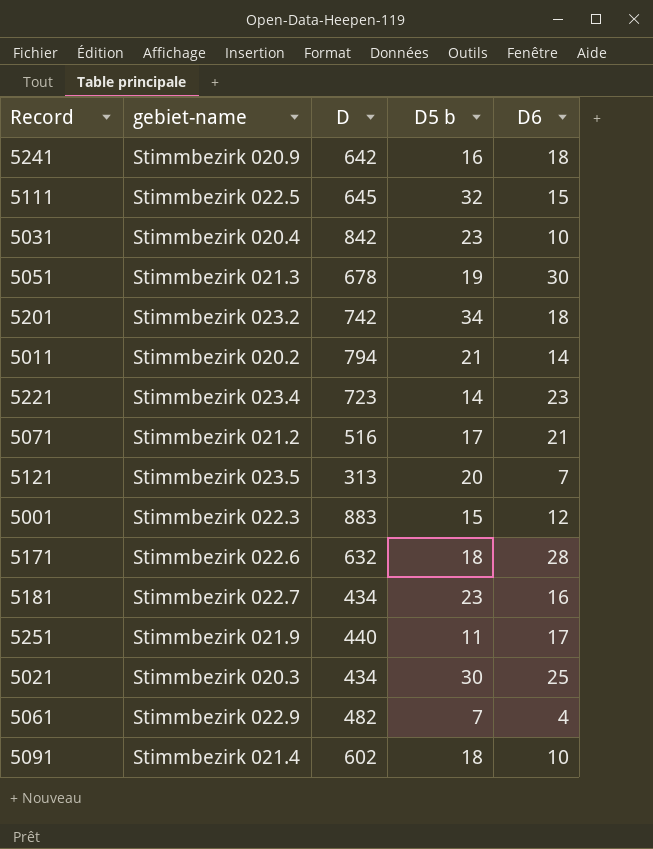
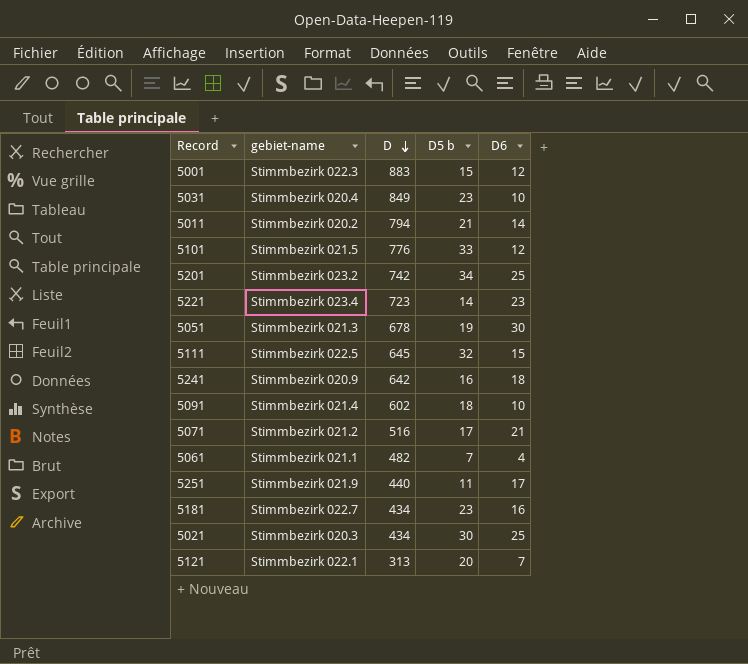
row order: none -> D descending
row 5171: Stimmbezirk 022.6 | 632 | 18 | 28 -> none
5031 | D: 842 -> 849
row 5101: none -> Stimmbezirk 021.5 | 776 | 33 | 12
5201 | D6: 18 -> 25
5061 | gebiet-name: Stimmbezirk 022.9 -> Stimmbezirk 021.1
5121 | gebiet-name: Stimmbezirk 023.5 -> Stimmbezirk 022.1

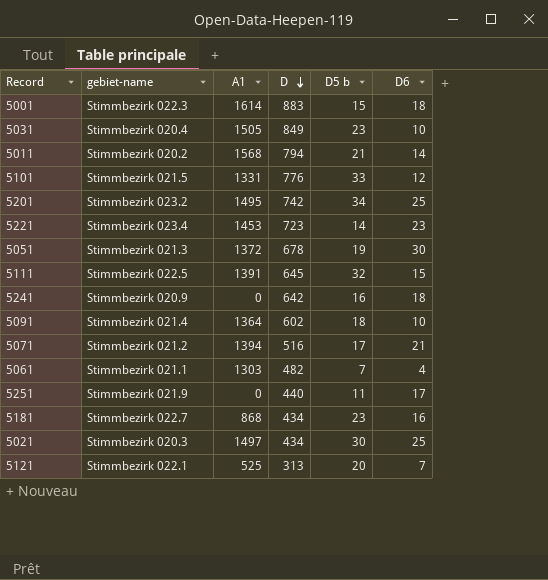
column A1 | position: none -> 3
5001 | D6: 12 -> 18

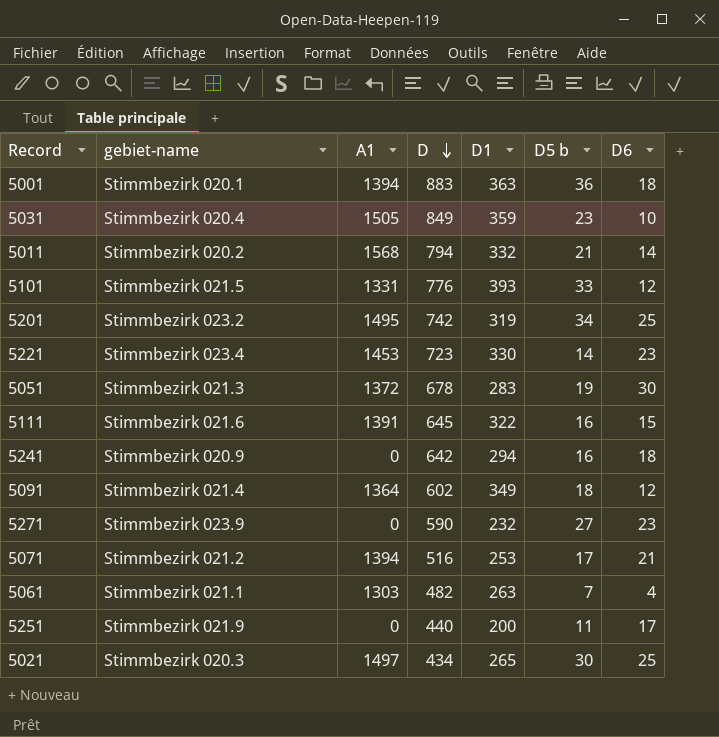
column D1 | position: none -> 5
row 5181: Stimmbezirk 022.7 | 868 | 434 | 23 | 16 -> none
row 5121: Stimmbezirk 022.1 | 525 | 313 | 20 | 7 -> none
5001 | gebiet-name: Stimmbezirk 022.3 -> Stimmbezirk 020.1
5001 | A1: 1614 -> 1394
5001 | D5 b: 15 -> 36
5111 | gebiet-name: Stimmbezirk 022.5 -> Stimmbezirk 021.6
5111 | D5 b: 32 -> 16
5091 | D6: 10 -> 12
row 5271: none -> Stimmbezirk 023.9 | 0 | 590 | 232 | 27 | 23

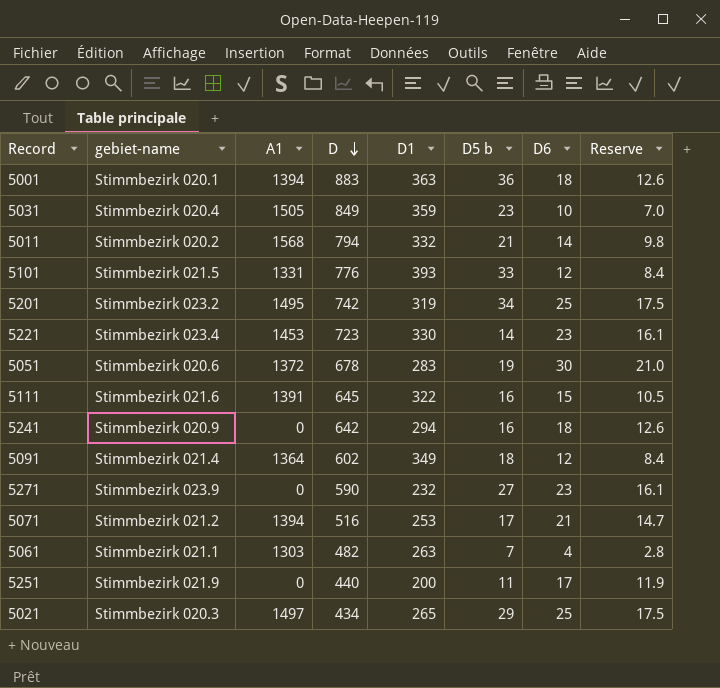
column Reserve | formula: none -> [D6] * 0.7
5051 | gebiet-name: Stimmbezirk 021.3 -> Stimmbezirk 020.6
5021 | D5 b: 30 -> 29

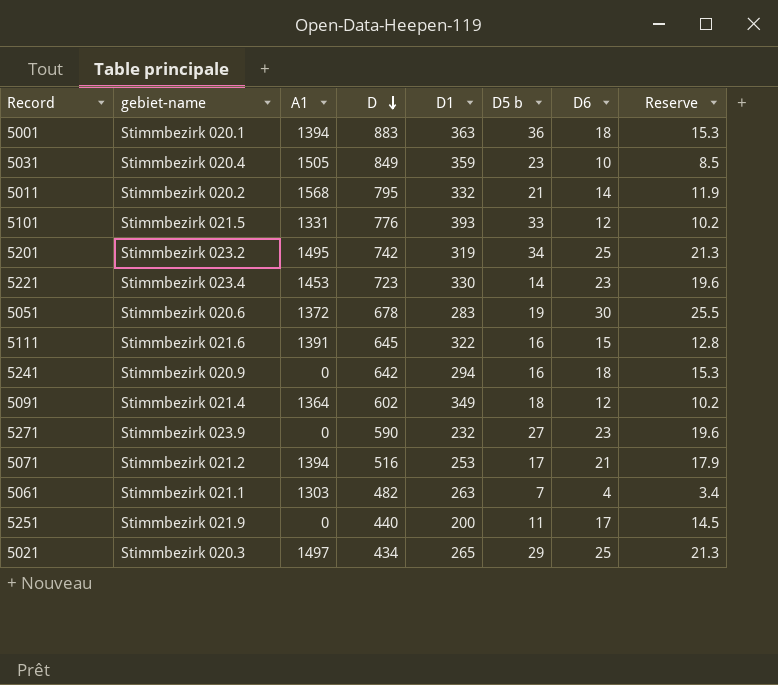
column Reserve | formula: [D6] * 0.7 -> [D6] * 0.85
5011 | D: 794 -> 795

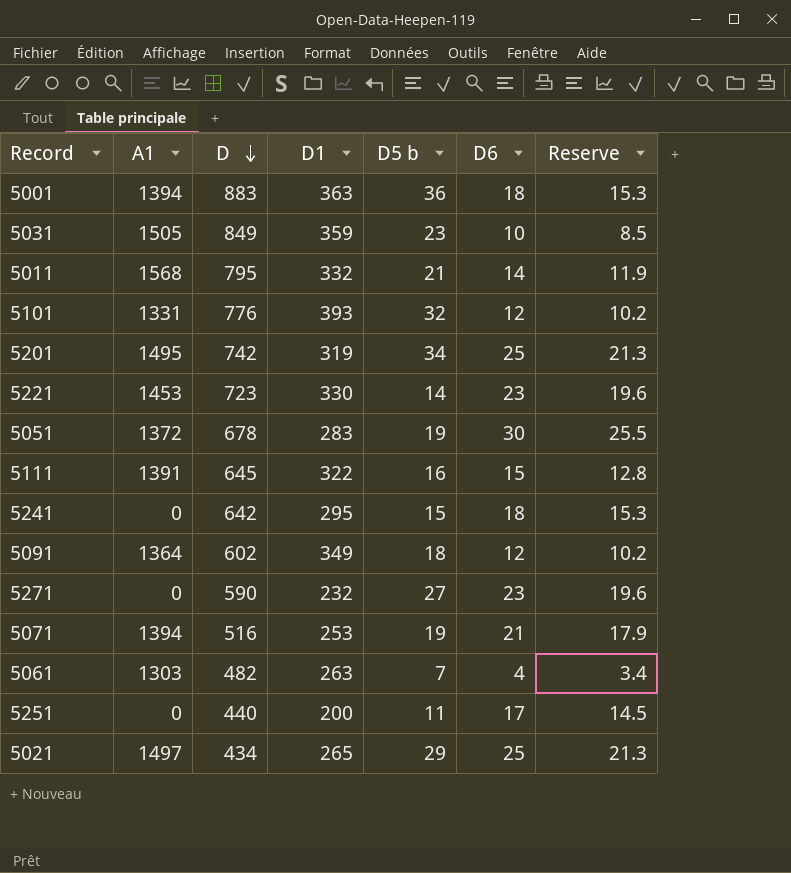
column gebiet-name | position: 2 -> none
5101 | D5 b: 33 -> 32
5241 | D1: 294 -> 295
5241 | D5 b: 16 -> 15
5071 | D5 b: 17 -> 19

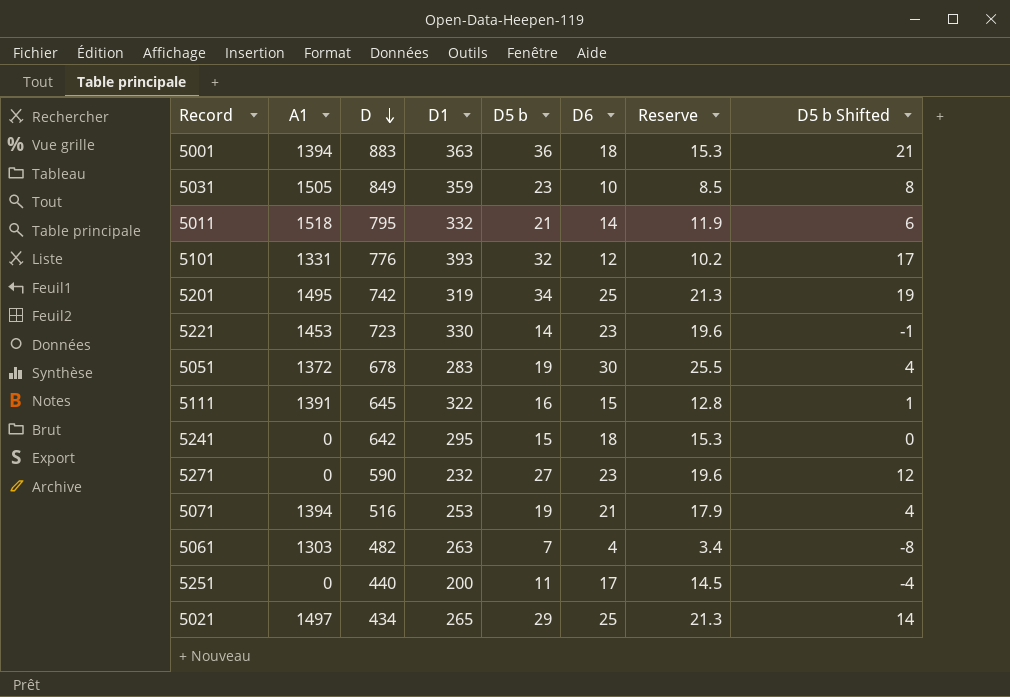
column D5 b Shifted | formula: none -> [D5 b] - 15
row 5091: 1364 | 602 | 349 | 18 | 12 | 10.2 -> none
5011 | A1: 1568 -> 1518

